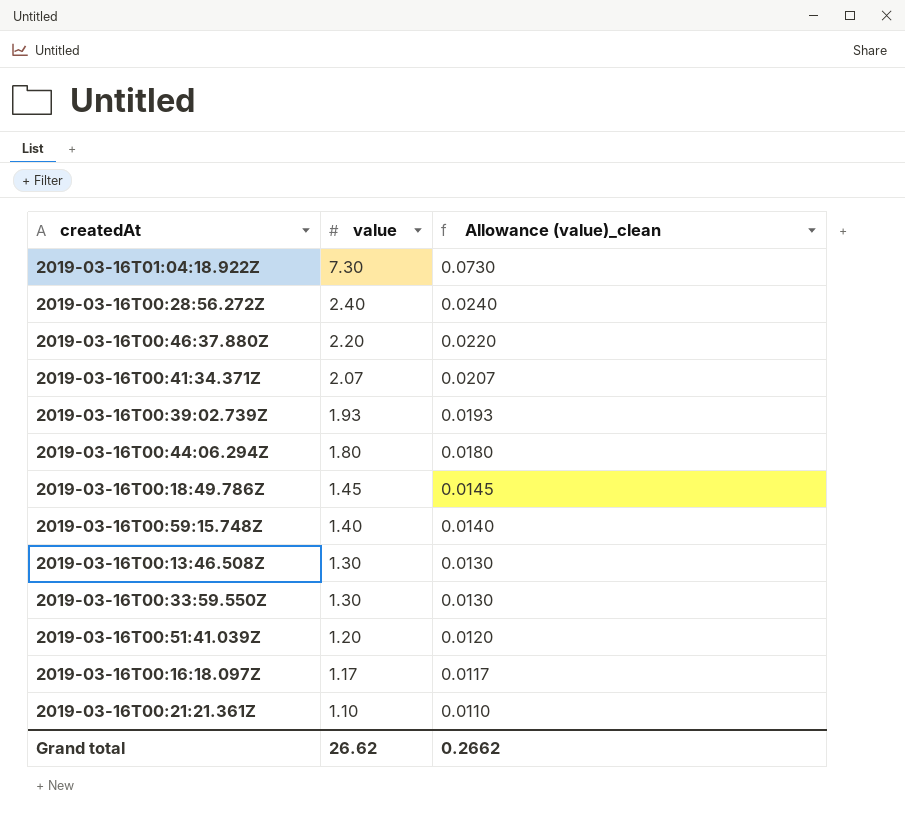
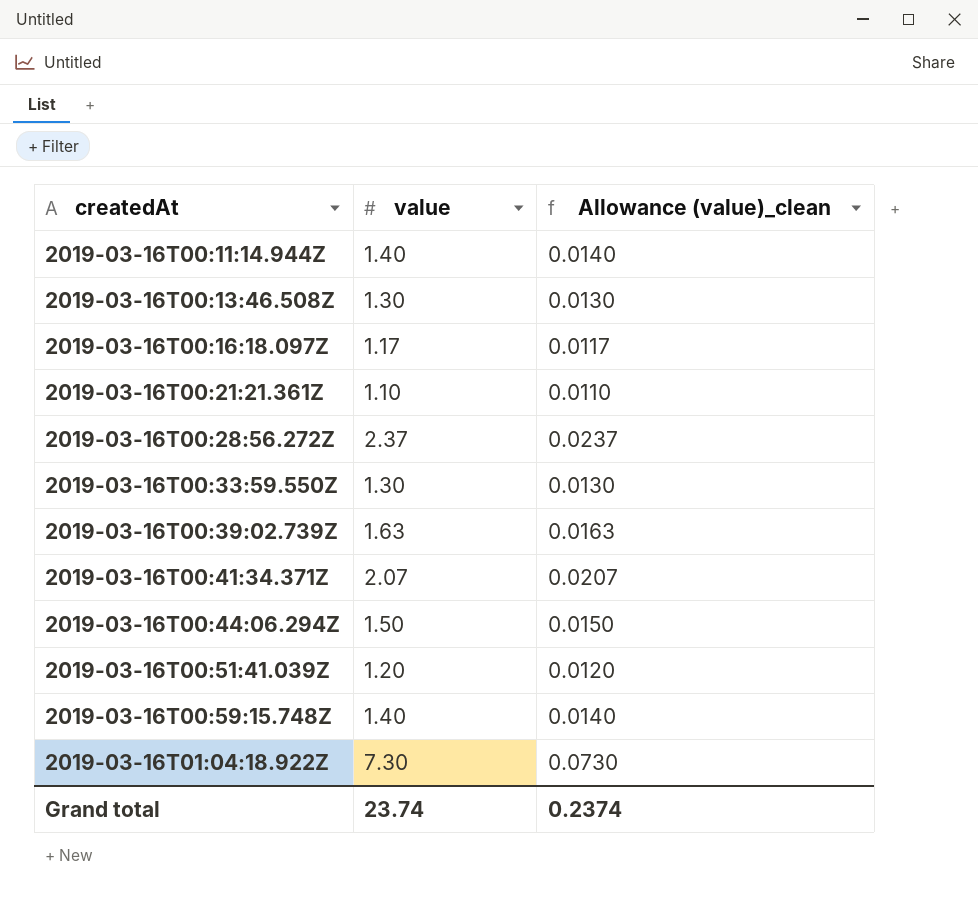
row order: value descending -> createdAt ascending
row 2019-03-16T00:46:37.880Z: 2.20 | 0.0220 -> none
row 2019-03-16T00:18:49.786Z: 1.45 | 0.0145 -> none
row 2019-03-16T00:11:14.944Z: none -> 1.40 | 0.0140
2019-03-16T00:28:56.272Z | value: 2.40 -> 2.37
2019-03-16T00:28:56.272Z | Allowance (value)_clean: 0.0240 -> 0.0237
2019-03-16T00:39:02.739Z | value: 1.93 -> 1.63
2019-03-16T00:39:02.739Z | Allowance (value)_clean: 0.0193 -> 0.0163
2019-03-16T00:44:06.294Z | value: 1.80 -> 1.50
2019-03-16T00:44:06.294Z | Allowance (value)_clean: 0.0180 -> 0.0150
Grand total | value: 26.62 -> 23.74
Grand total | Allowance (value)_clean: 0.2662 -> 0.2374

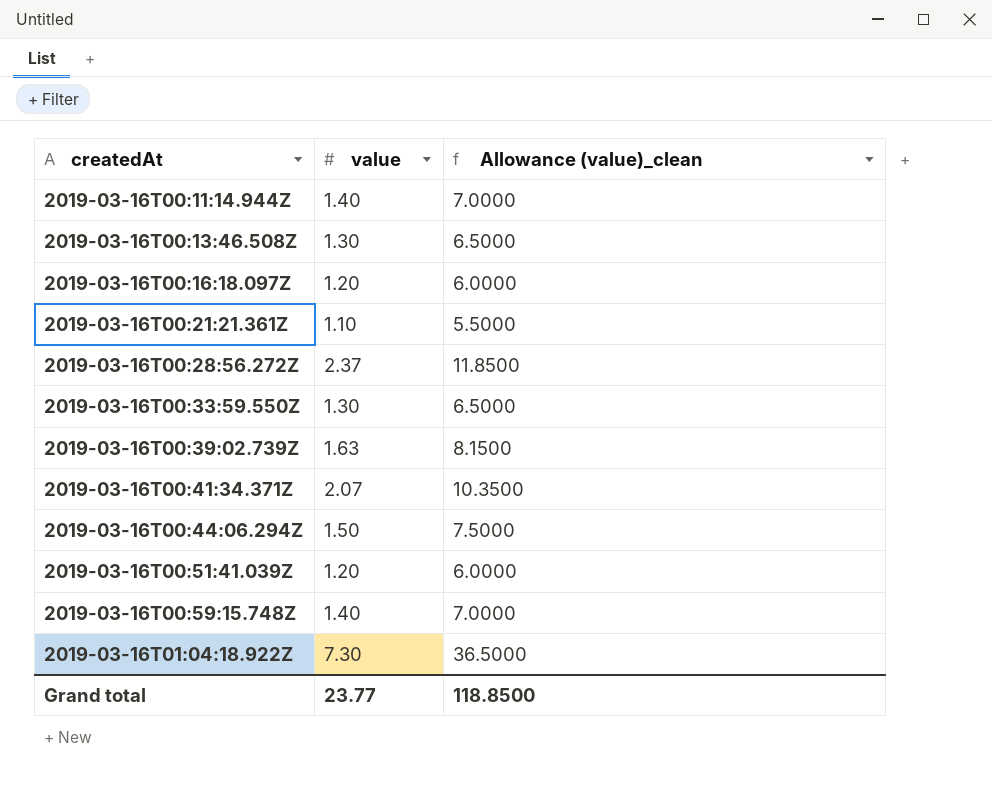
column Allowance (value)_clean | formula: [value] * 0.01 -> [value] * 5
2019-03-16T00:16:18.097Z | value: 1.17 -> 1.20
Grand total | value: 23.74 -> 23.77
Grand total | Allowance (value)_clean: 0.2374 -> 118.8500

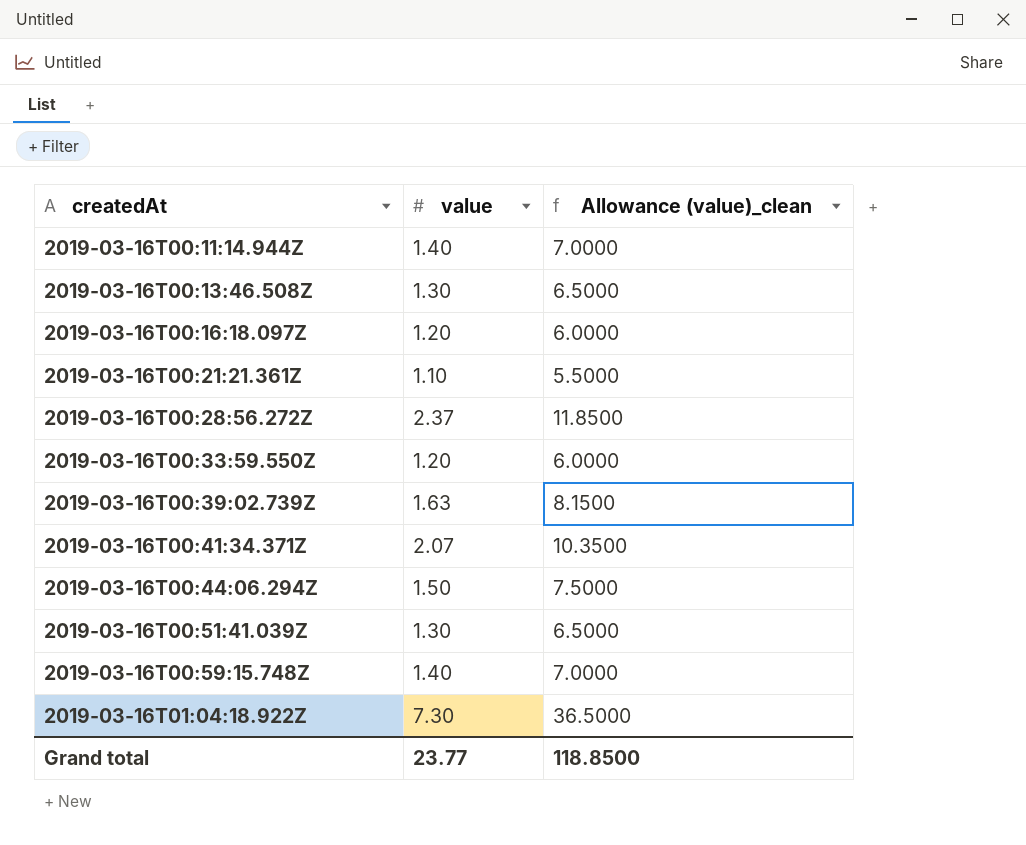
2019-03-16T00:33:59.550Z | value: 1.30 -> 1.20
2019-03-16T00:33:59.550Z | Allowance (value)_clean: 6.5000 -> 6.0000
2019-03-16T00:51:41.039Z | value: 1.20 -> 1.30
2019-03-16T00:51:41.039Z | Allowance (value)_clean: 6.0000 -> 6.5000

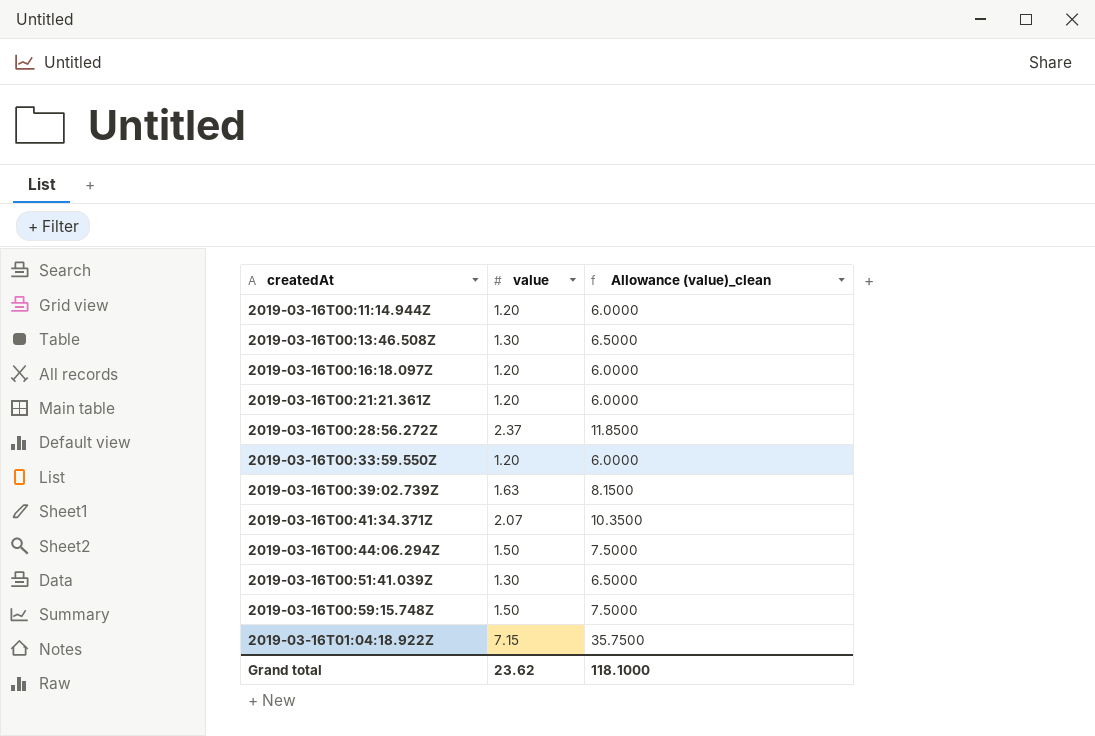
2019-03-16T00:11:14.944Z | value: 1.40 -> 1.20
2019-03-16T00:11:14.944Z | Allowance (value)_clean: 7.0000 -> 6.0000
2019-03-16T00:21:21.361Z | value: 1.10 -> 1.20
2019-03-16T00:21:21.361Z | Allowance (value)_clean: 5.5000 -> 6.0000
2019-03-16T00:59:15.748Z | value: 1.40 -> 1.50
2019-03-16T00:59:15.748Z | Allowance (value)_clean: 7.0000 -> 7.5000
2019-03-16T01:04:18.922Z | value: 7.30 -> 7.15
2019-03-16T01:04:18.922Z | Allowance (value)_clean: 36.5000 -> 35.7500
Grand total | value: 23.77 -> 23.62
Grand total | Allowance (value)_clean: 118.8500 -> 118.1000

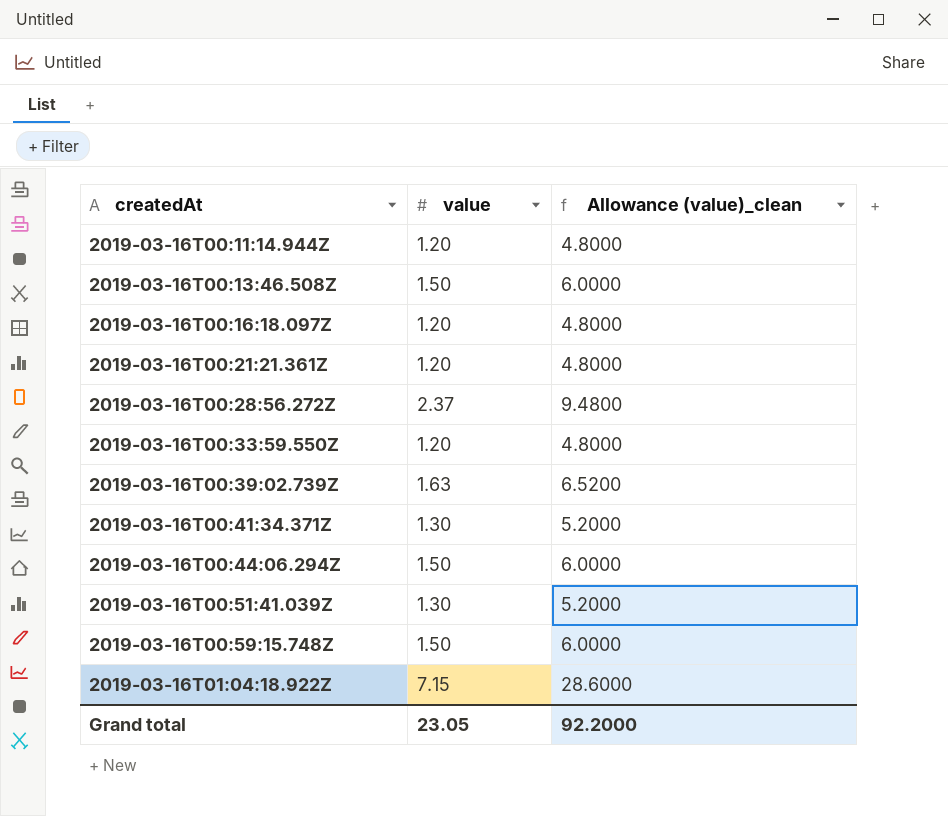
column Allowance (value)_clean | formula: [value] * 5 -> [value] * 4
2019-03-16T00:13:46.508Z | value: 1.30 -> 1.50
2019-03-16T00:41:34.371Z | value: 2.07 -> 1.30
Grand total | value: 23.62 -> 23.05
Grand total | Allowance (value)_clean: 118.1000 -> 92.2000

